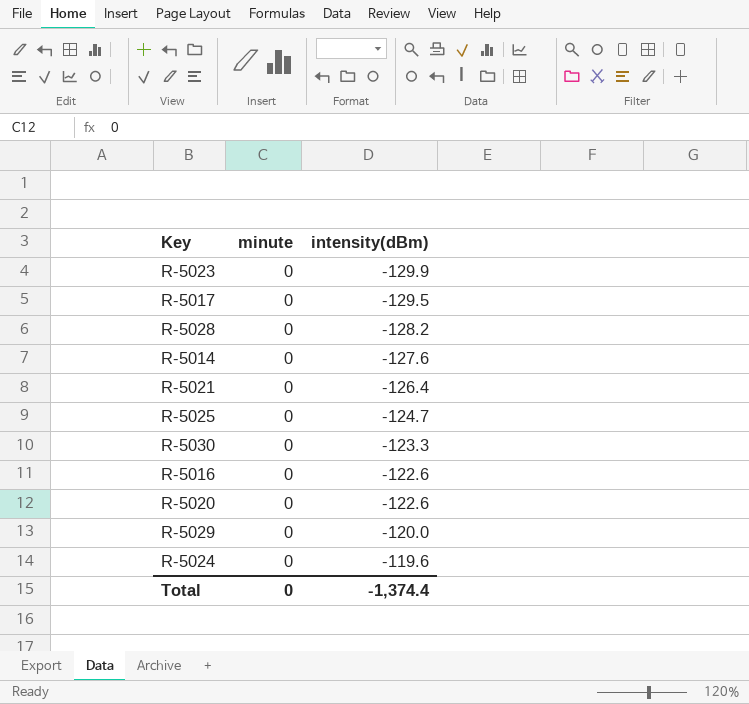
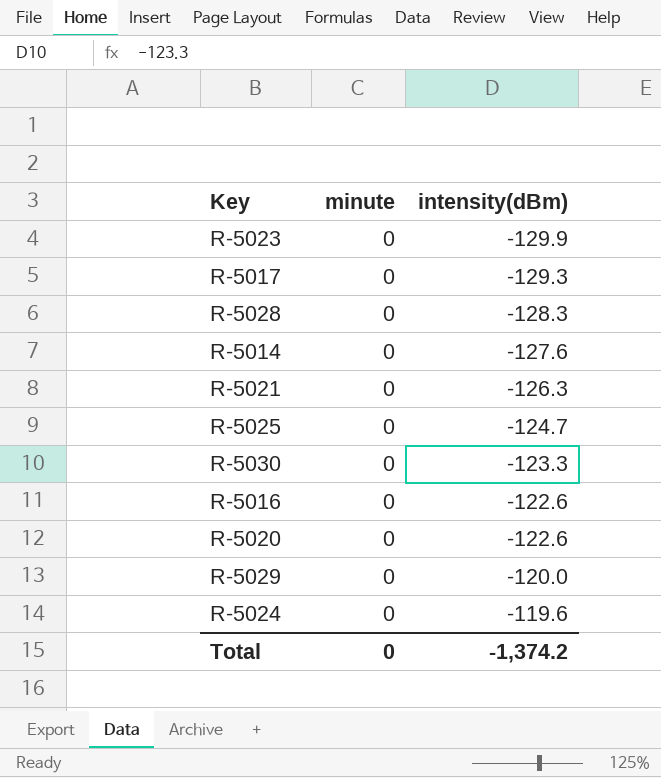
R-5017 | intensity(dBm): -129.5 -> -129.3
R-5028 | intensity(dBm): -128.2 -> -128.3
R-5021 | intensity(dBm): -126.4 -> -126.3
Total | intensity(dBm): -1,374.4 -> -1,374.2

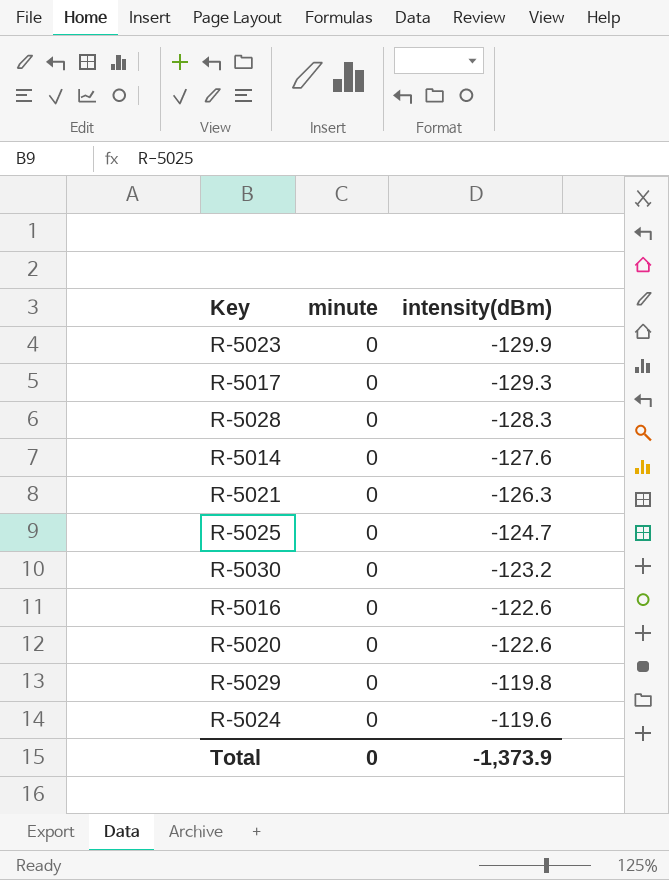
R-5030 | intensity(dBm): -123.3 -> -123.2
R-5029 | intensity(dBm): -120.0 -> -119.8
Total | intensity(dBm): -1,374.2 -> -1,373.9

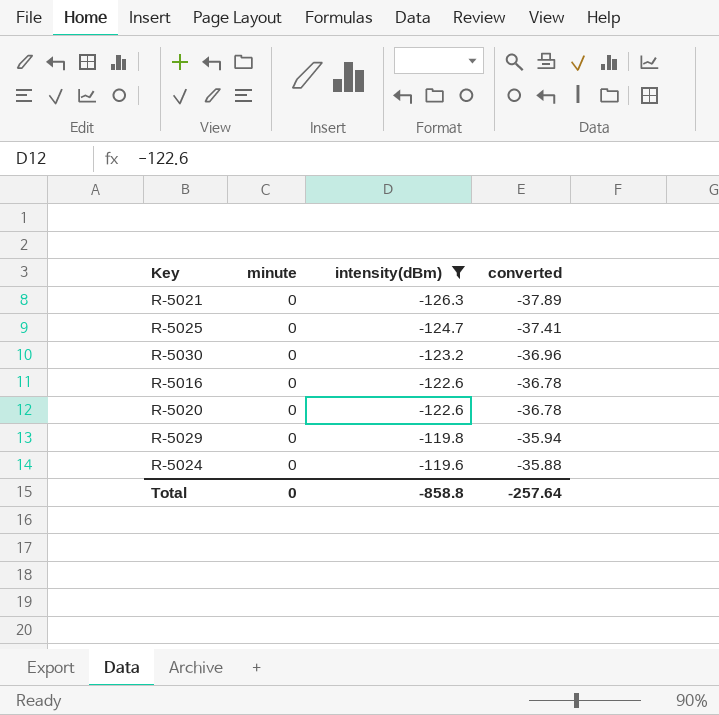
filter: none -> intensity(dBm) >= -126.3
column converted | formula: none -> [intensity(dBm)] * 0.3
Total | intensity(dBm): -1,373.9 -> -858.8

